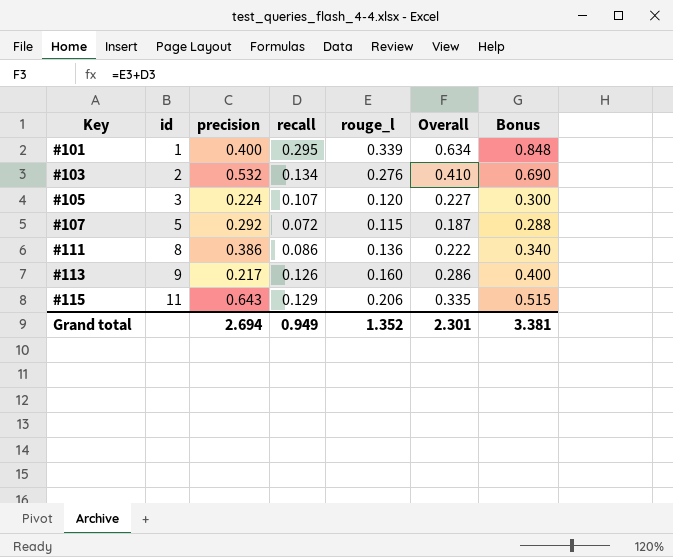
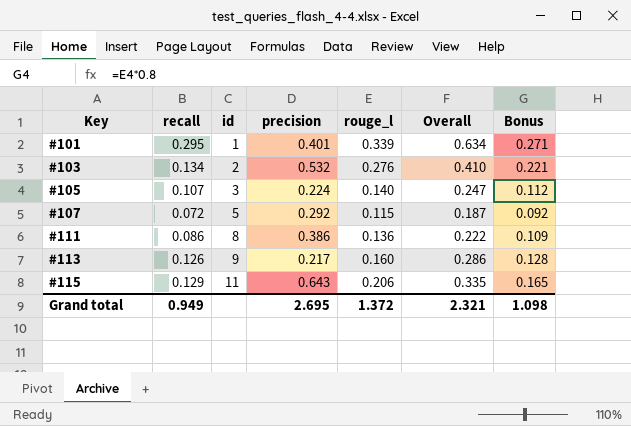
column recall | position: 4 -> 2
column Bonus | formula: [rouge_l] * 2.5 -> [rouge_l] * 0.8
#101 | precision: 0.400 -> 0.401
#105 | rouge_l: 0.120 -> 0.140
#105 | Overall: 0.227 -> 0.247
Grand total | precision: 2.694 -> 2.695
Grand total | rouge_l: 1.352 -> 1.372
Grand total | Overall: 2.301 -> 2.321
Grand total | Bonus: 3.381 -> 1.098

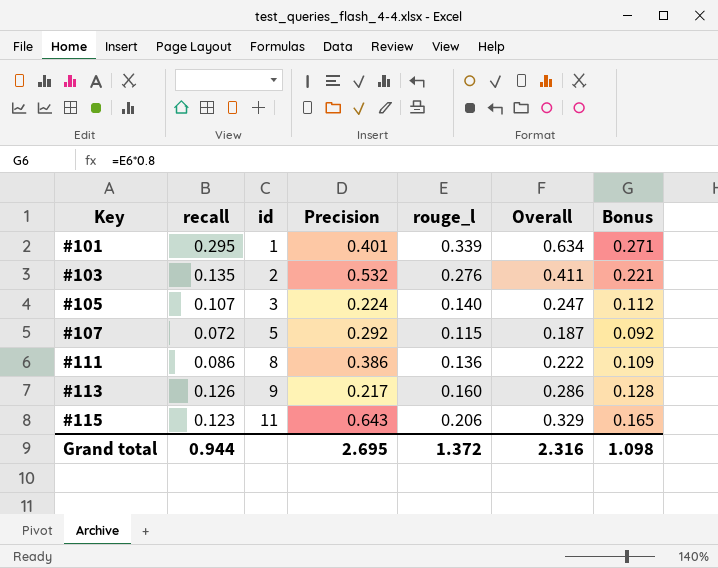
column name: precision -> Precision
#103 | recall: 0.134 -> 0.135
#103 | Overall: 0.410 -> 0.411
#115 | recall: 0.129 -> 0.123
#115 | Overall: 0.335 -> 0.329
Grand total | recall: 0.949 -> 0.944
Grand total | Overall: 2.321 -> 2.316

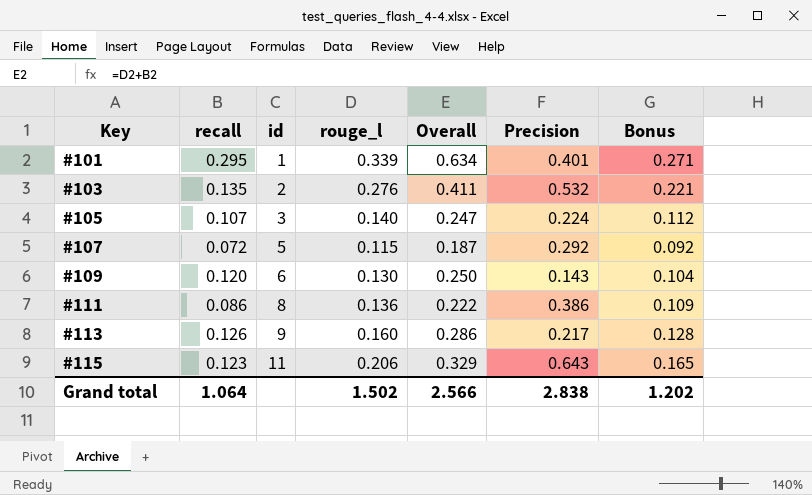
column Precision | position: 4 -> 6
row #109: none -> 0.120 | 6 | 0.130 | 0.250 | 0.143 | 0.104
Grand total | recall: 0.944 -> 1.064
Grand total | rouge_l: 1.372 -> 1.502
Grand total | Overall: 2.316 -> 2.566
Grand total | Precision: 2.695 -> 2.838
Grand total | Bonus: 1.098 -> 1.202

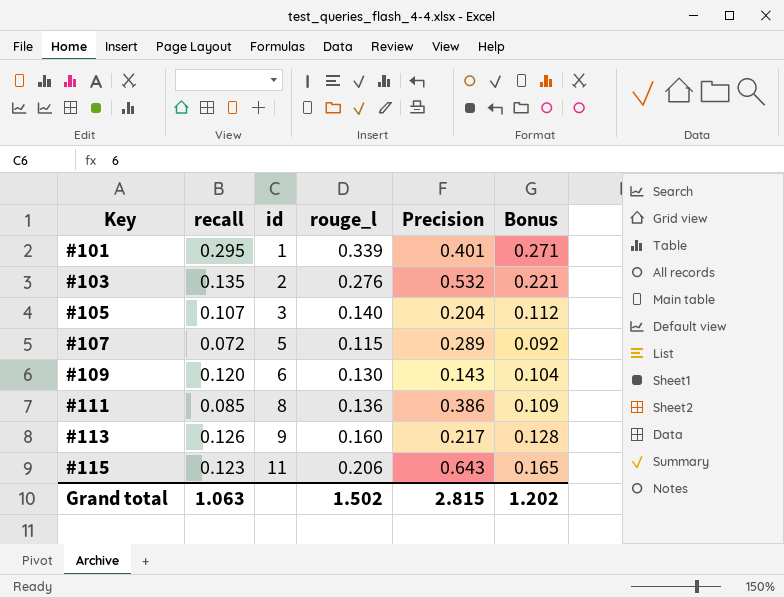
column Overall | formula: [recall] + [rouge_l] -> none
#105 | Precision: 0.224 -> 0.204
#107 | Precision: 0.292 -> 0.289
#111 | recall: 0.086 -> 0.085
Grand total | recall: 1.064 -> 1.063
Grand total | Precision: 2.838 -> 2.815

